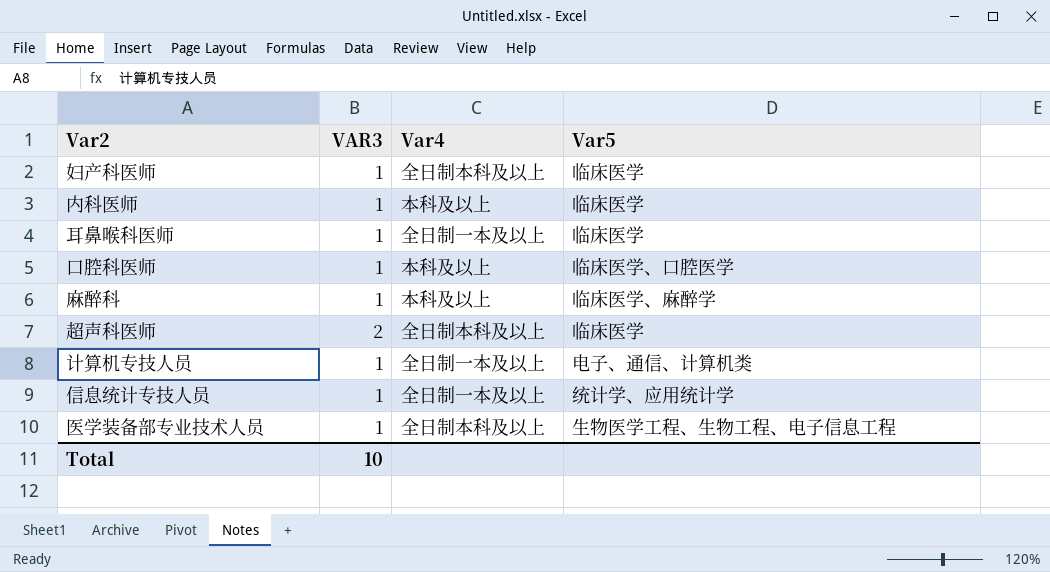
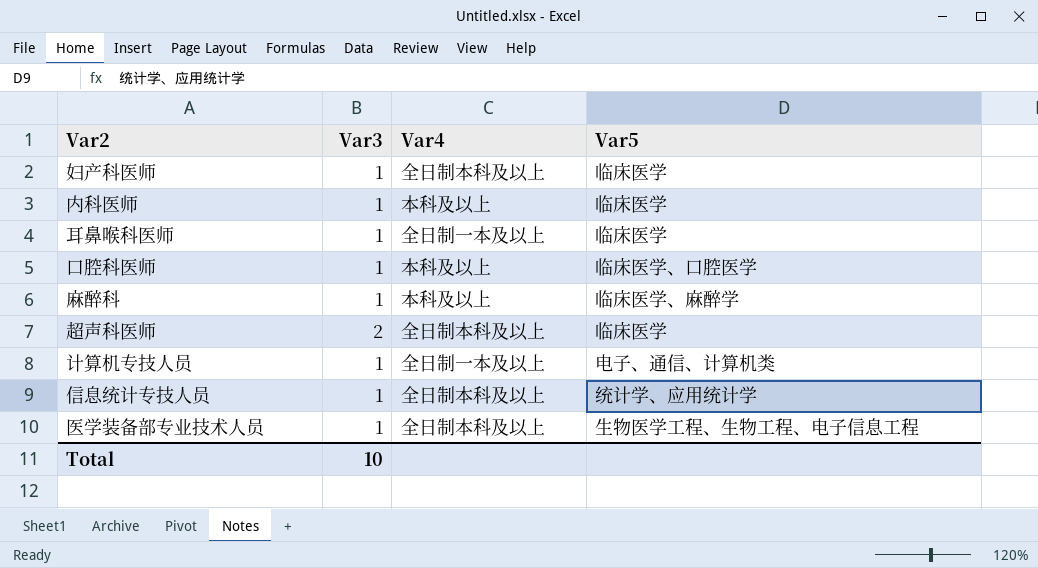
column name: VAR3 -> Var3
信息统计专技人员 | Var4: 全日制一本及以上 -> 全日制本科及以上

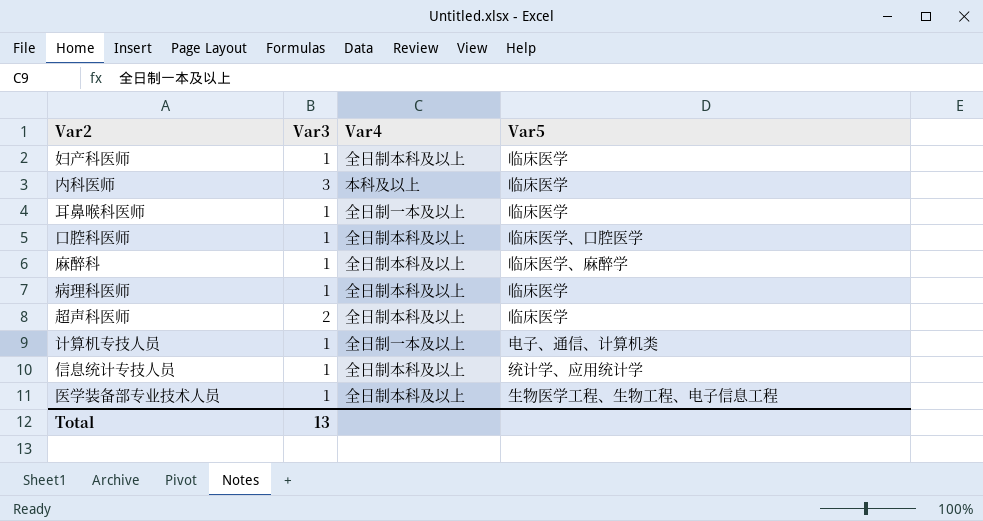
内科医师 | Var3: 1 -> 3
口腔科医师 | Var4: 本科及以上 -> 全日制本科及以上
麻醉科 | Var4: 本科及以上 -> 全日制本科及以上
row 病理科医师: none -> 1 | 全日制本科及以上 | 临床医学
Total | Var3: 10 -> 13

